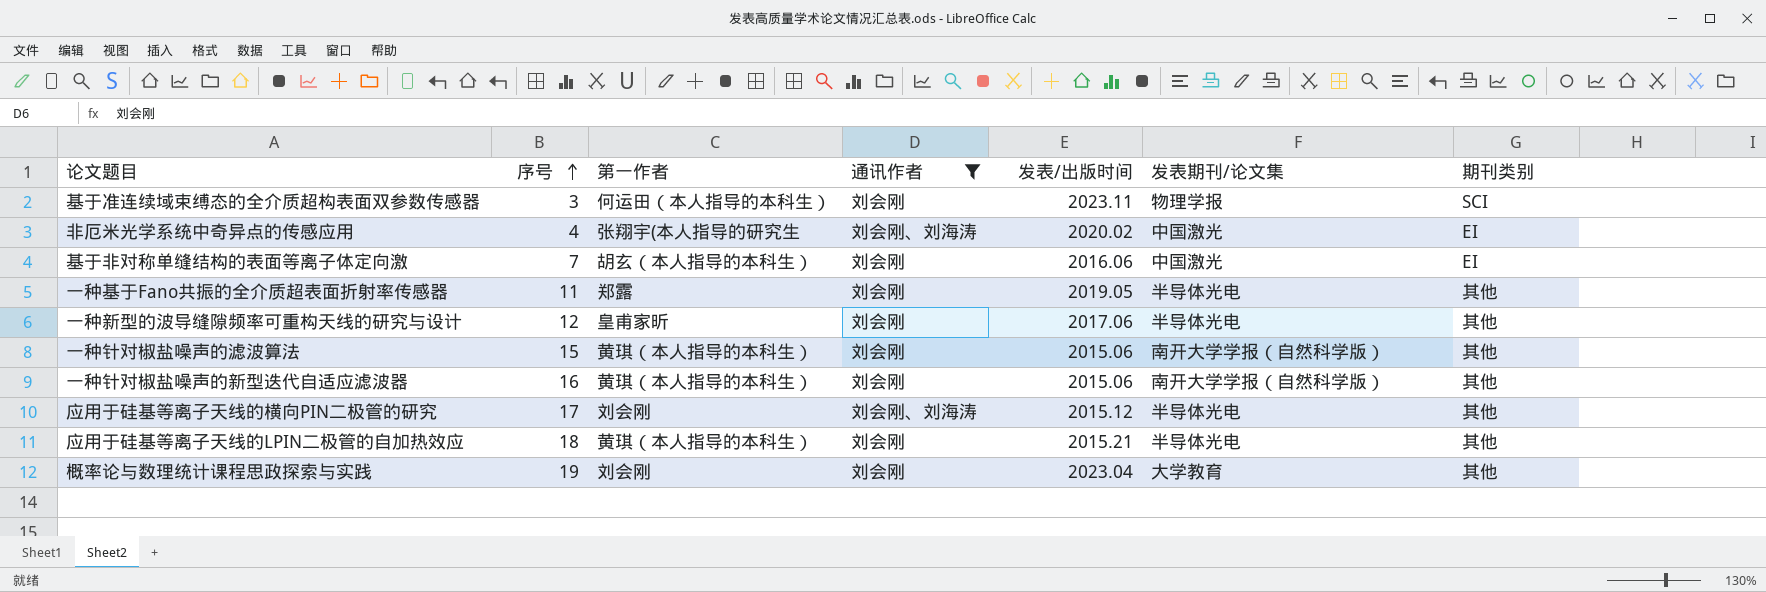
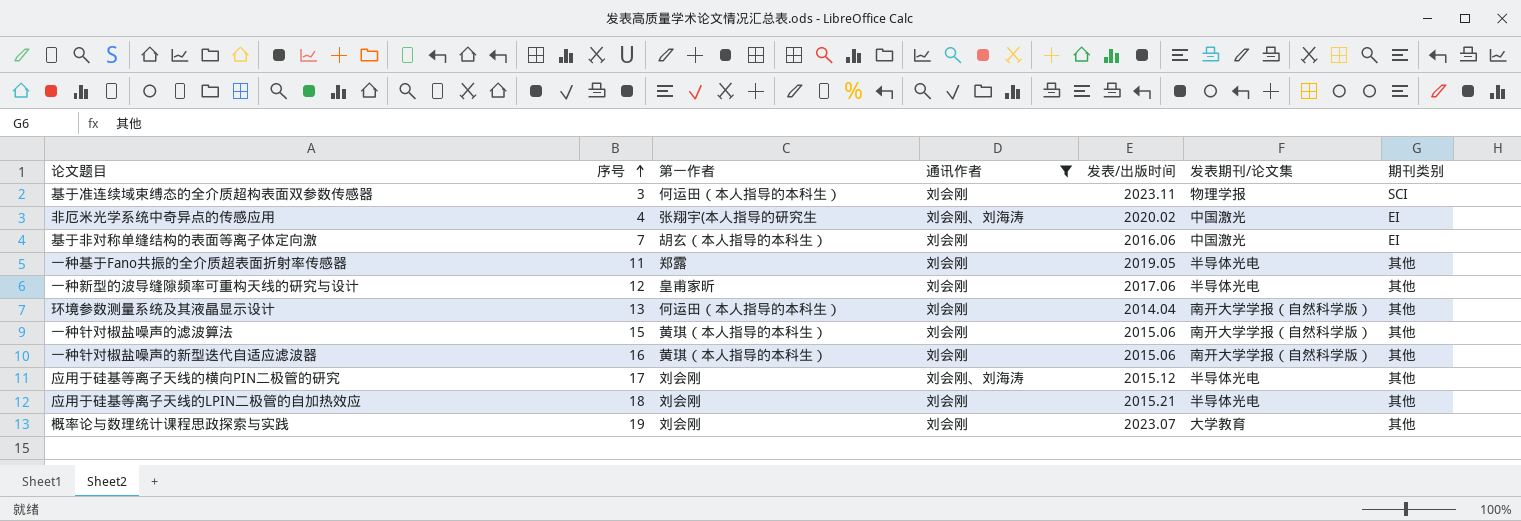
row 环境参数测量系统及其液晶显示设计: none -> 13 | 何运田（本人指导的本科生） | 刘会刚 | 2014.04 | 南开大学学报（自然科学版） | 其他
应用于硅基等离子天线的LPIN二极管的自加热效应 | 第一作者: 黄琪（本人指导的本科生） -> 刘会刚
概率论与数理统计课程思政探索与实践 | 发表/出版时间: 2023.04 -> 2023.07

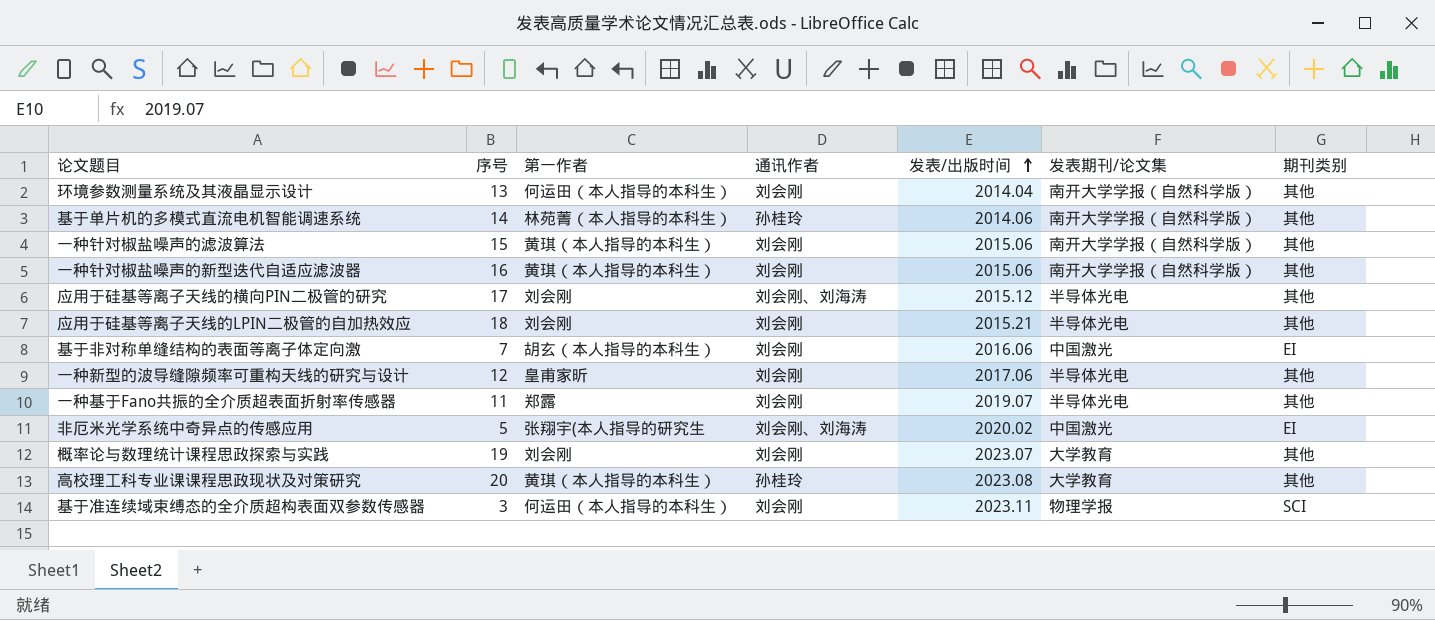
filter: 通讯作者 != 孙桂玲 -> none
row order: 序号 ascending -> 发表/出版时间 ascending
一种基于Fano共振的全介质超表面折射率传感器 | 发表/出版时间: 2019.05 -> 2019.07
非厄米光学系统中奇异点的传感应用 | 序号: 4 -> 5

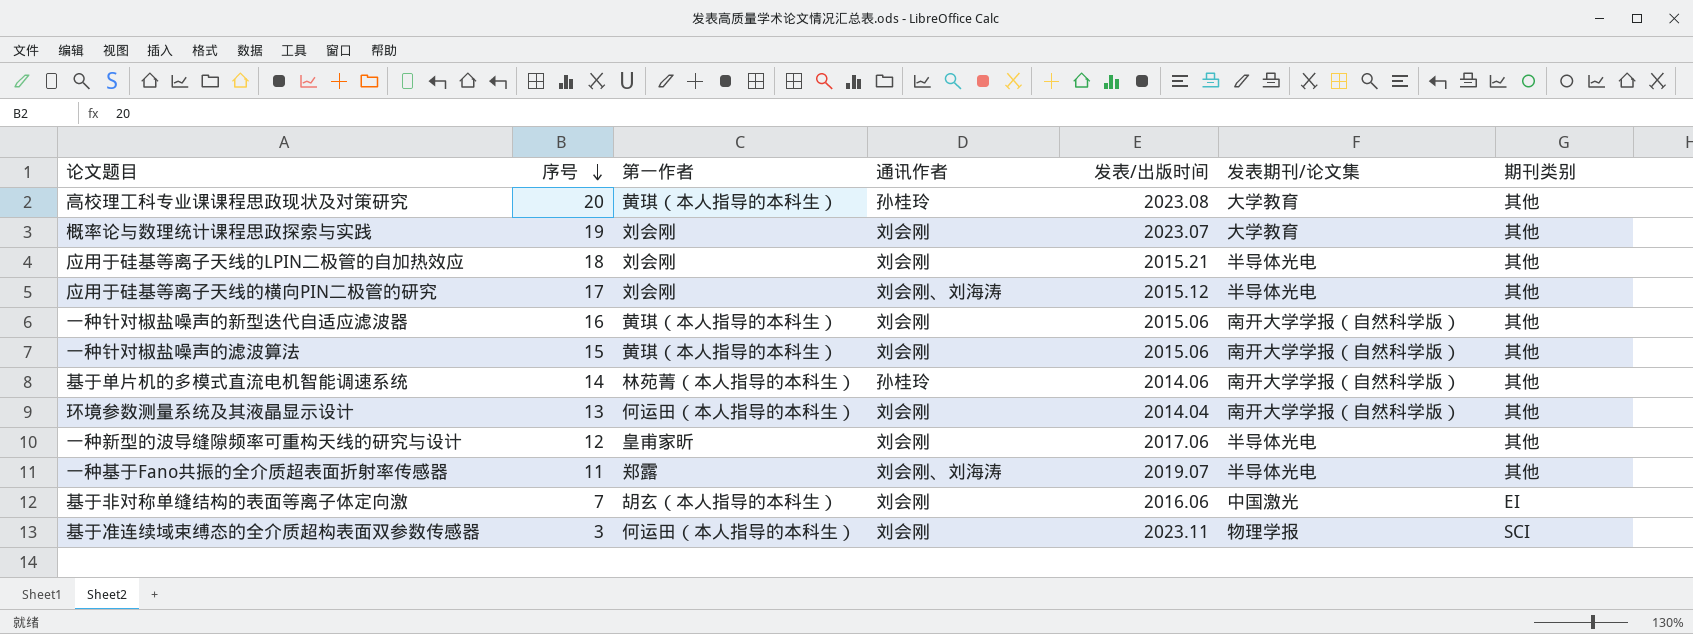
row order: 发表/出版时间 ascending -> 序号 descending
row 非厄米光学系统中奇异点的传感应用: 5 | 张翔宇(本人指导的研究生 | 刘会刚、刘海涛 | 2020.02 | 中国激光 | EI -> none
一种基于Fano共振的全介质超表面折射率传感器 | 通讯作者: 刘会刚 -> 刘会刚、刘海涛

